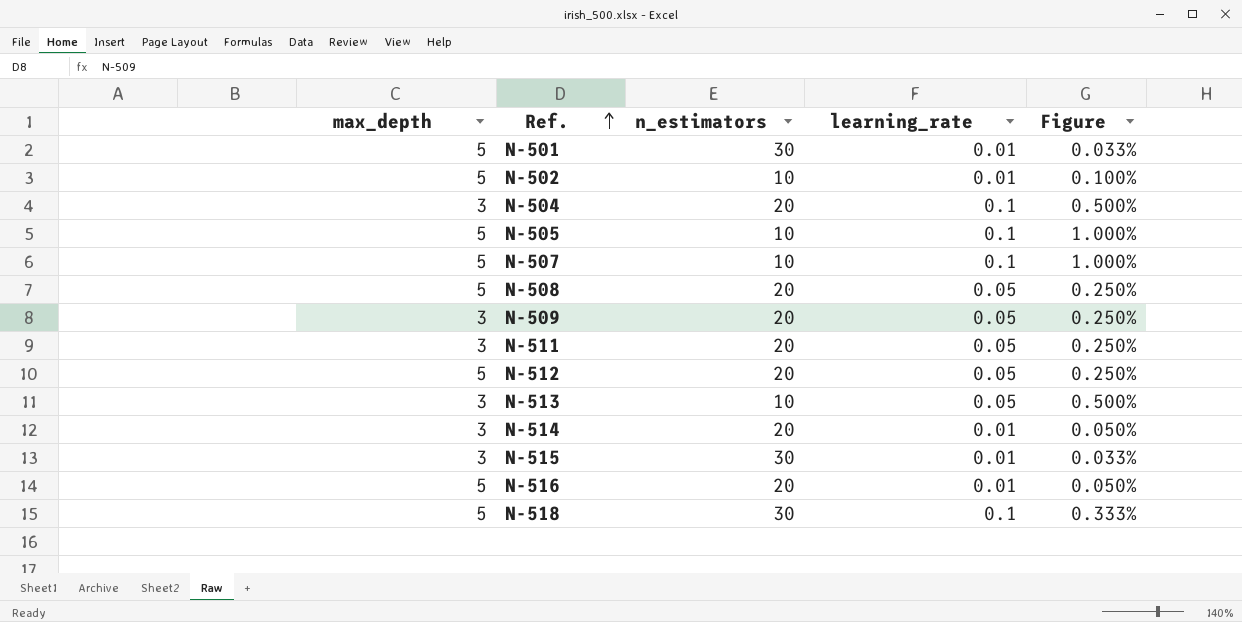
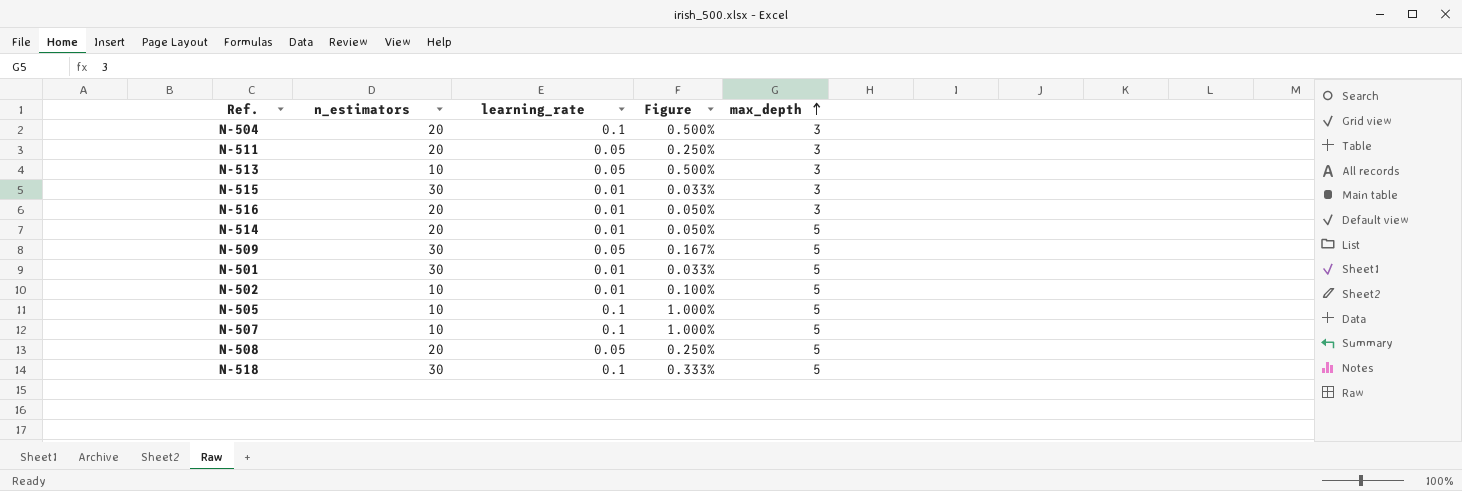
row order: Ref. ascending -> max_depth ascending
column max_depth | position: 1 -> 5
row N-512: 5 | 20 | 0.05 | 0.250% -> none
N-516 | max_depth: 5 -> 3
N-514 | max_depth: 3 -> 5
N-509 | n_estimators: 20 -> 30
N-509 | Figure: 0.250% -> 0.167%
N-509 | max_depth: 3 -> 5

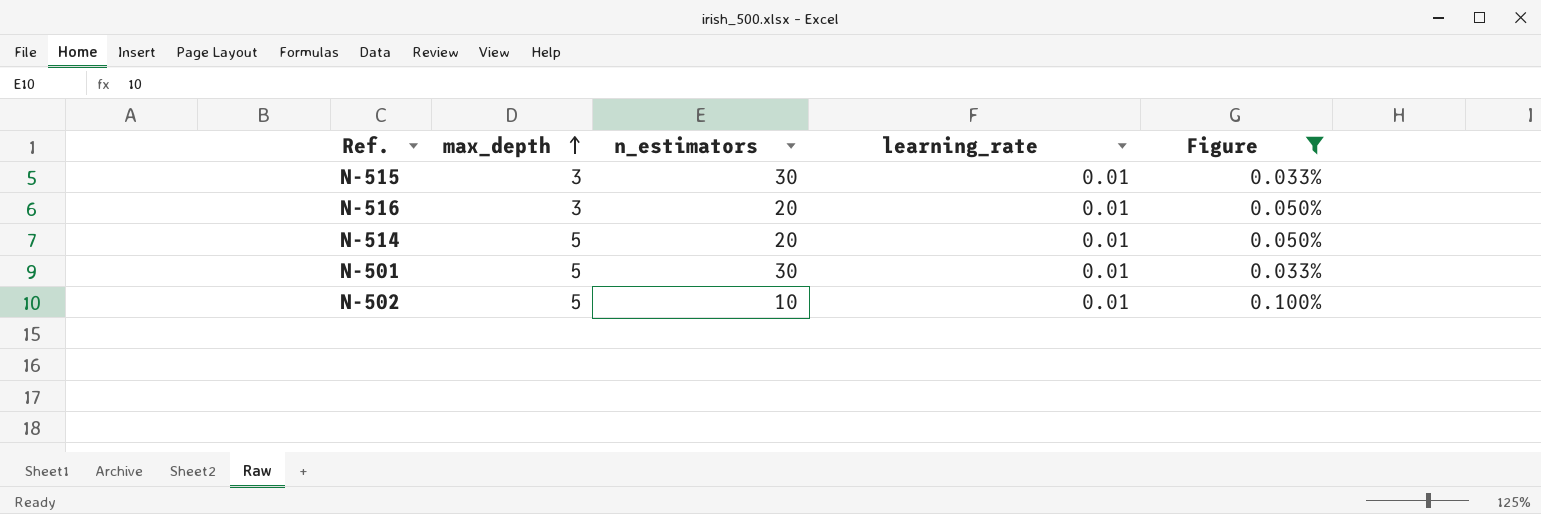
filter: none -> Figure <= 0.100%
column max_depth | position: 5 -> 2

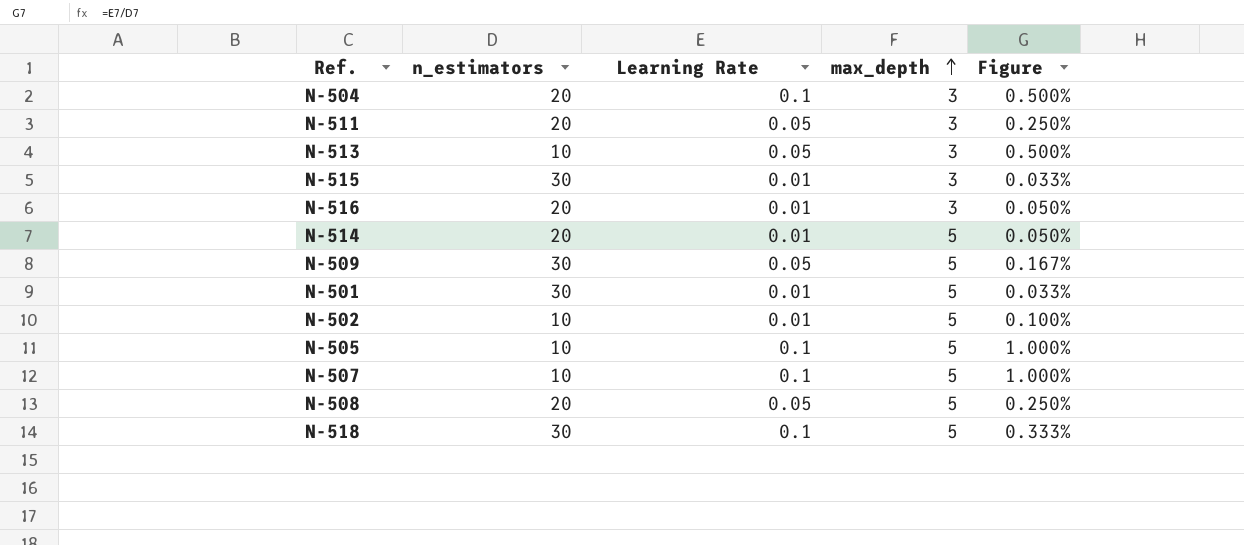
filter: Figure <= 0.100% -> none
column name: learning_rate -> Learning Rate
column max_depth | position: 2 -> 4

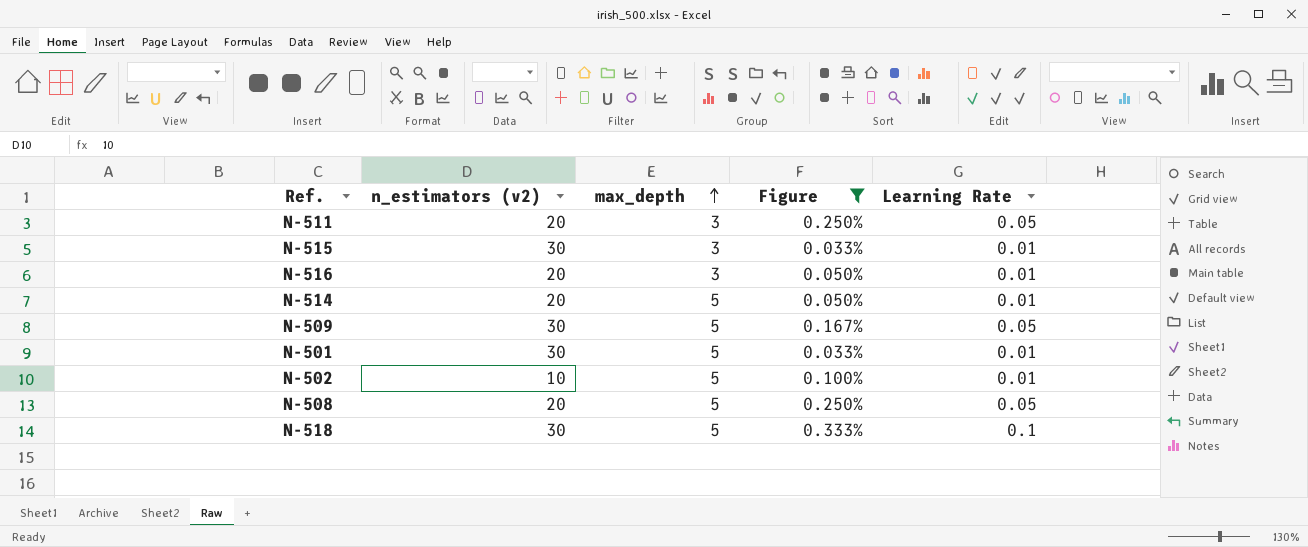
filter: none -> Figure <= 0.333%
column name: n_estimators -> n_estimators (v2)
column Learning Rate | position: 3 -> 5

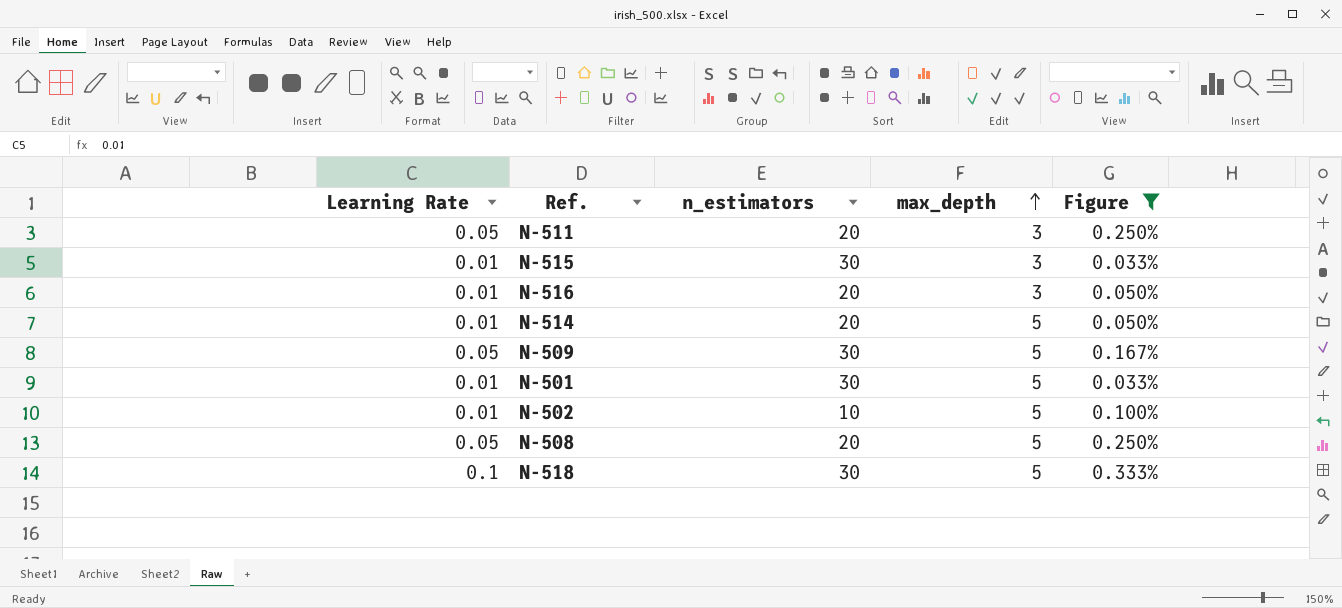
column Learning Rate | position: 5 -> 1
column name: n_estimators (v2) -> n_estimators

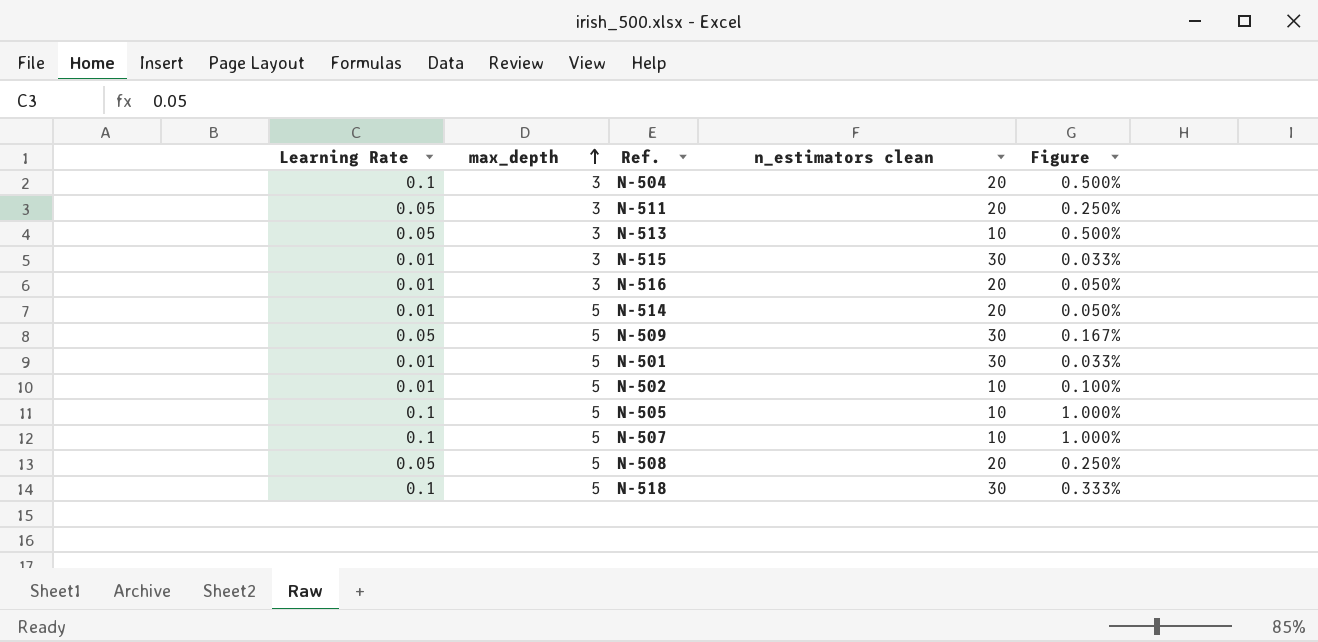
filter: Figure <= 0.333% -> none
column max_depth | position: 4 -> 2
column name: n_estimators -> n_estimators clean

